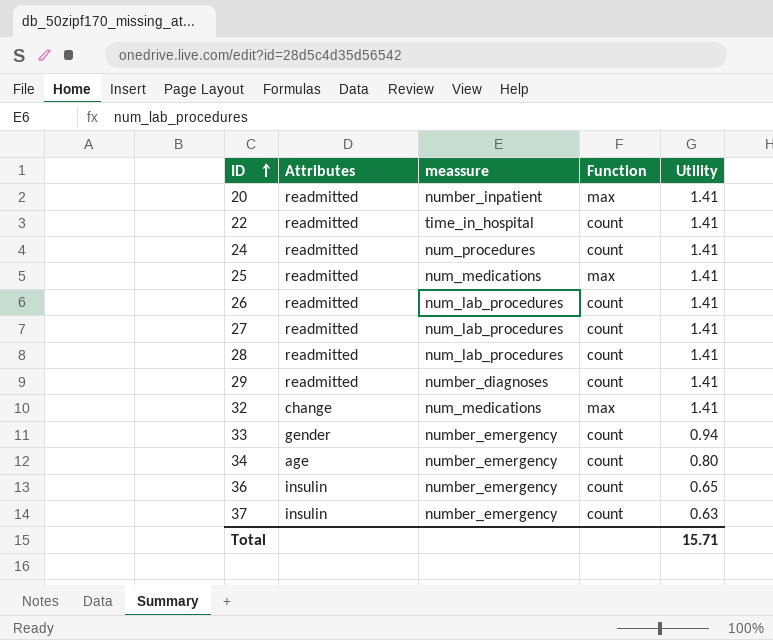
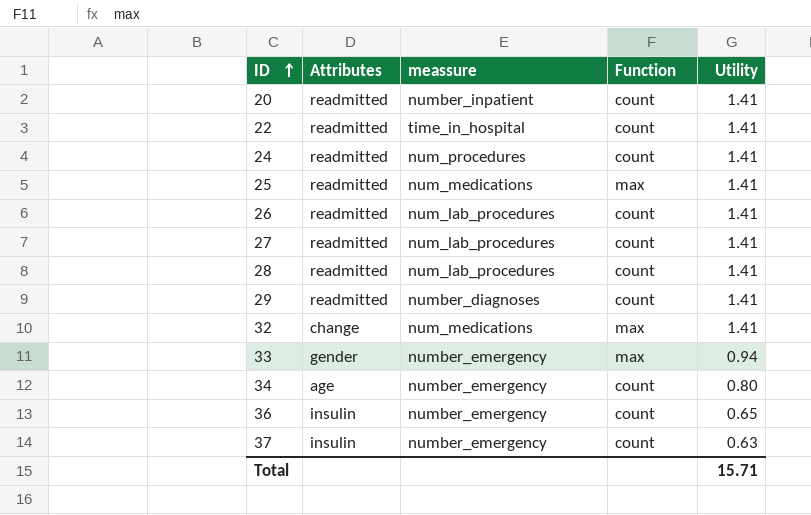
20 | Function: max -> count
33 | Function: count -> max

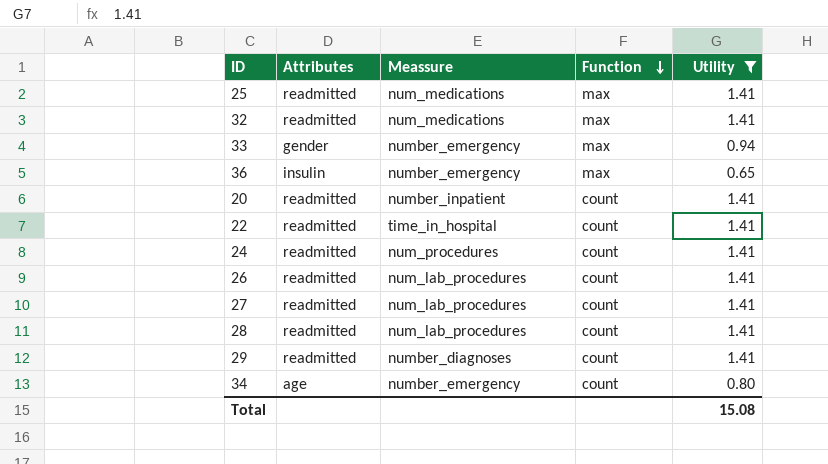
filter: none -> Utility != 0.63
row order: ID ascending -> Function descending
column name: meassure -> Meassure
32 | Attributes: change -> readmitted
36 | Function: count -> max
Total | Utility: 15.71 -> 15.08

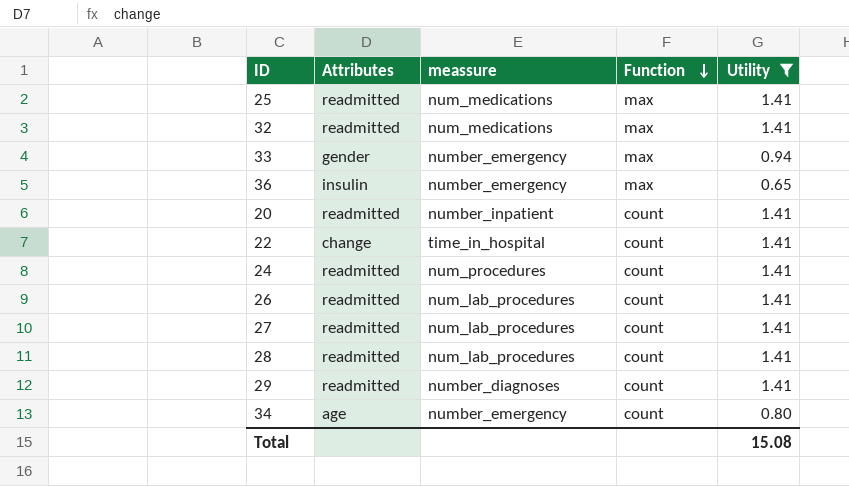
column name: Meassure -> meassure
22 | Attributes: readmitted -> change

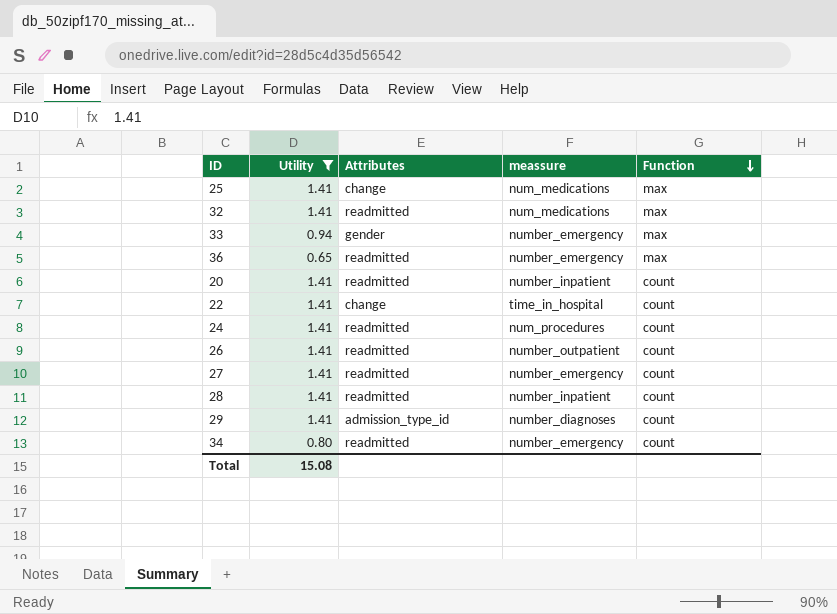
column Utility | position: 5 -> 2
25 | Attributes: readmitted -> change
36 | Attributes: insulin -> readmitted
26 | meassure: num_lab_procedures -> number_outpatient
27 | meassure: num_lab_procedures -> number_emergency
28 | meassure: num_lab_procedures -> number_inpatient
29 | Attributes: readmitted -> admission_type_id
34 | Attributes: age -> readmitted

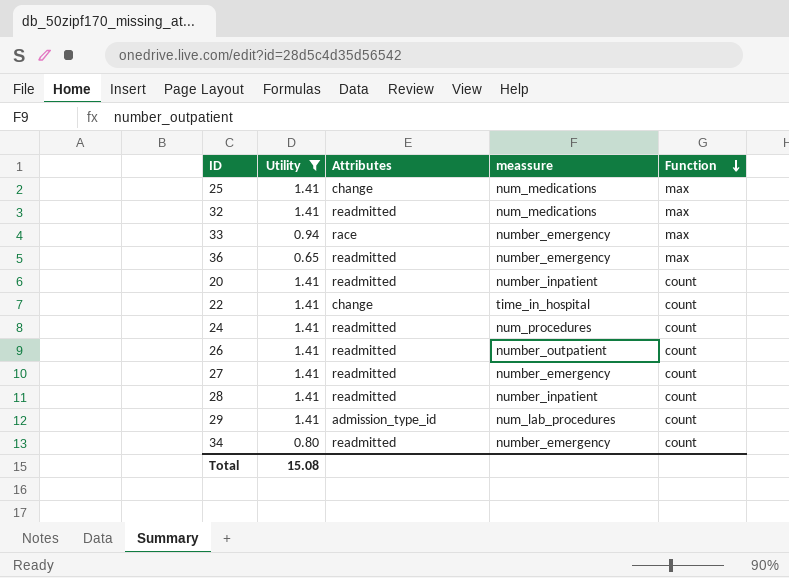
33 | Attributes: gender -> race
29 | meassure: number_diagnoses -> num_lab_procedures

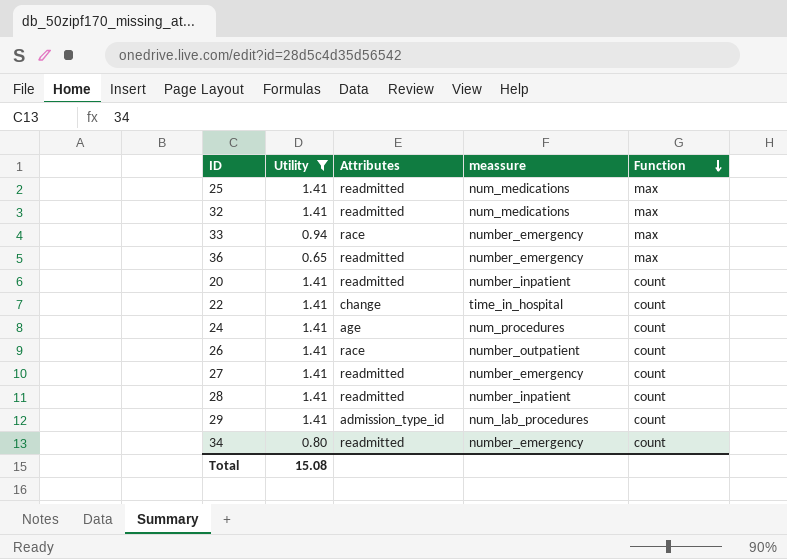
25 | Attributes: change -> readmitted
24 | Attributes: readmitted -> age
26 | Attributes: readmitted -> race

